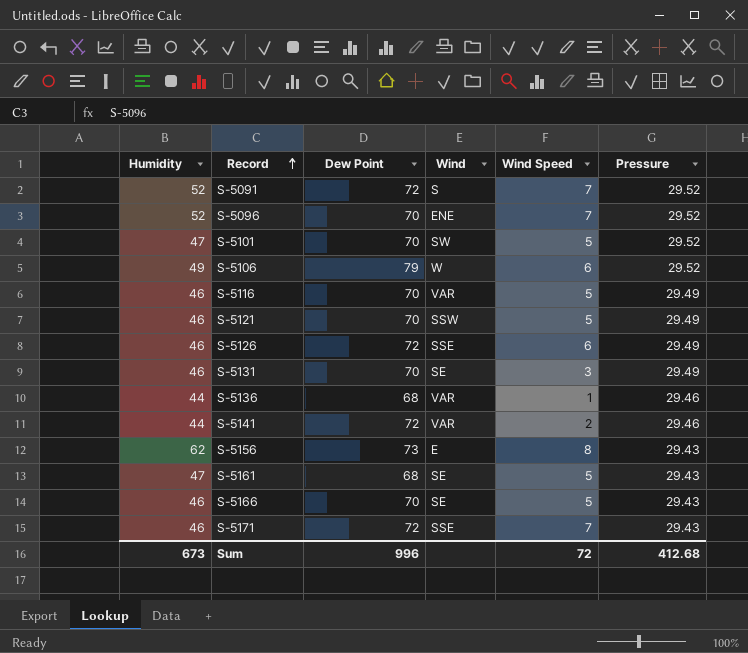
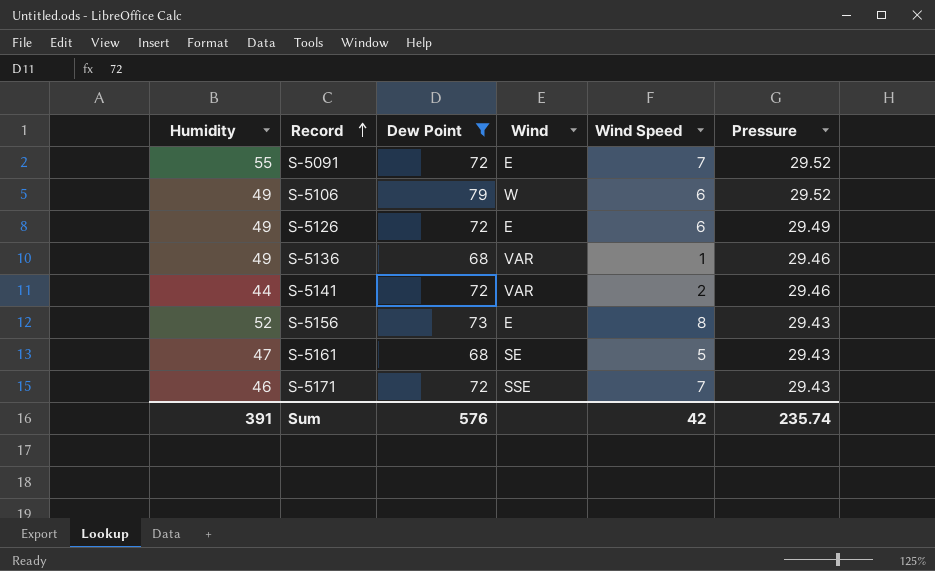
filter: none -> Dew Point != 70
S-5091 | Humidity: 52 -> 55
S-5091 | Wind: S -> E
S-5126 | Humidity: 46 -> 49
S-5126 | Wind: SSE -> E
S-5136 | Humidity: 44 -> 49
S-5156 | Humidity: 62 -> 52
Sum | Humidity: 673 -> 391
Sum | Dew Point: 996 -> 576
Sum | Wind Speed: 72 -> 42
Sum | Pressure: 412.68 -> 235.74

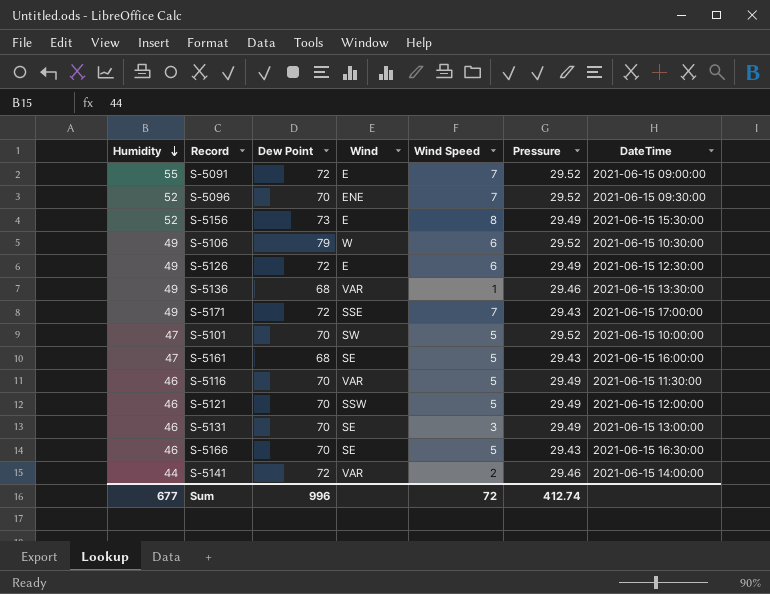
filter: Dew Point != 70 -> none
row order: Record ascending -> Humidity descending
column DateTime | position: none -> 7
S-5156 | Pressure: 29.43 -> 29.49
S-5171 | Humidity: 46 -> 49
Sum | Humidity: 391 -> 677
Sum | Dew Point: 576 -> 996
Sum | Wind Speed: 42 -> 72
Sum | Pressure: 235.74 -> 412.74

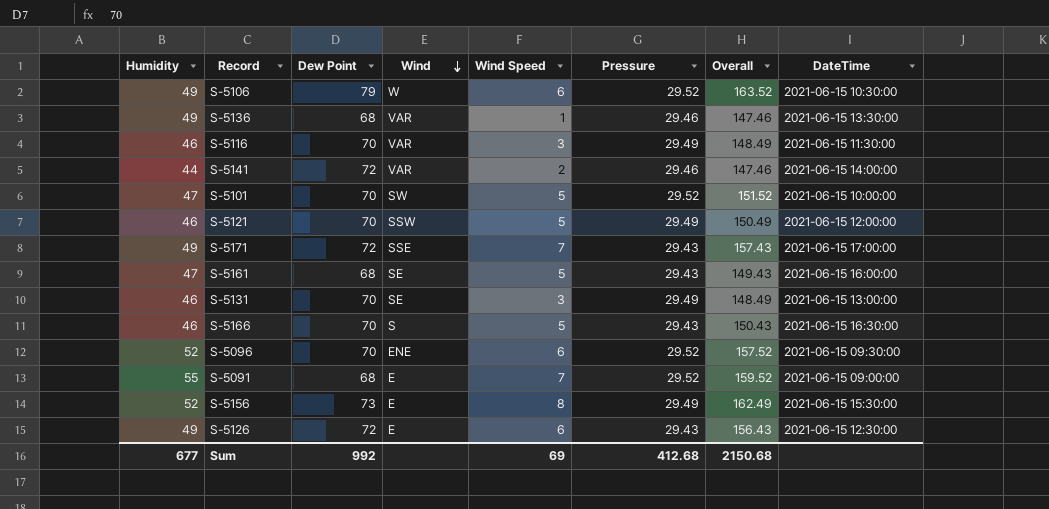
row order: Humidity descending -> Wind descending
column Overall | formula: none -> [Humidity] + [Dew Point] + [Wind Speed] + [Pressure]
S-5116 | Wind Speed: 5 -> 3
S-5166 | Wind: SE -> S
S-5096 | Wind Speed: 7 -> 6
S-5091 | Dew Point: 72 -> 68
S-5126 | Pressure: 29.49 -> 29.43
Sum | Dew Point: 996 -> 992
Sum | Wind Speed: 72 -> 69
Sum | Pressure: 412.74 -> 412.68

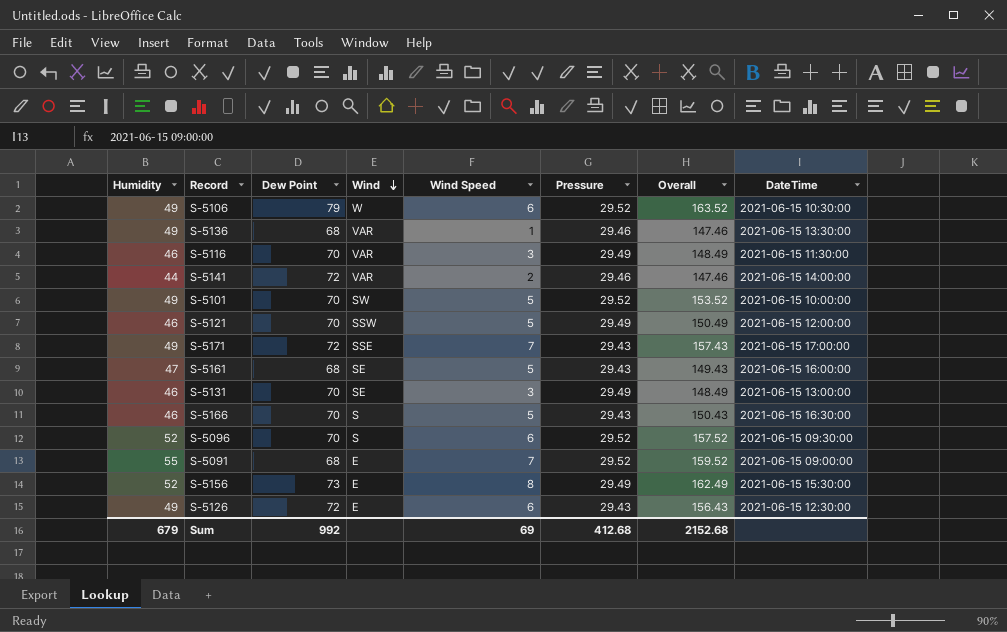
S-5101 | Humidity: 47 -> 49
S-5101 | Overall: 151.52 -> 153.52
S-5096 | Wind: ENE -> S
Sum | Humidity: 677 -> 679
Sum | Overall: 2150.68 -> 2152.68

